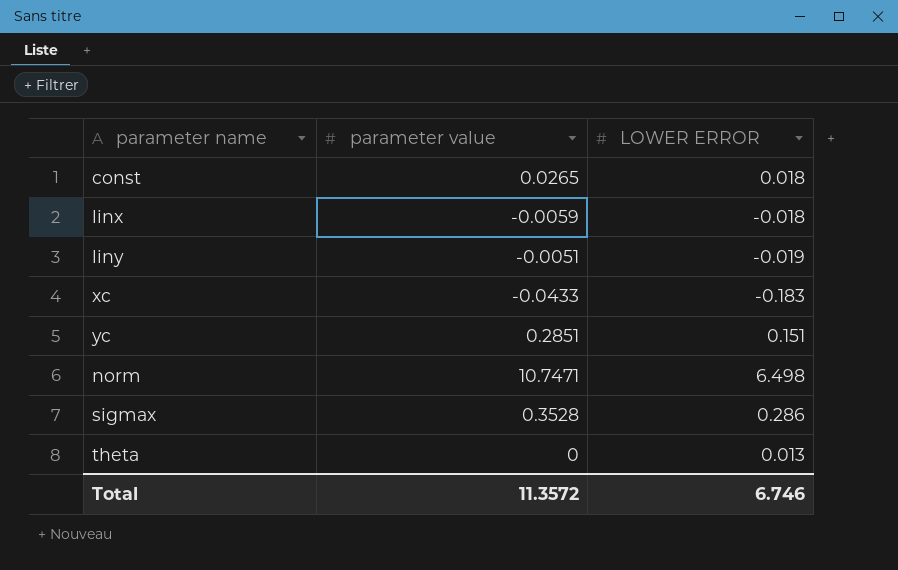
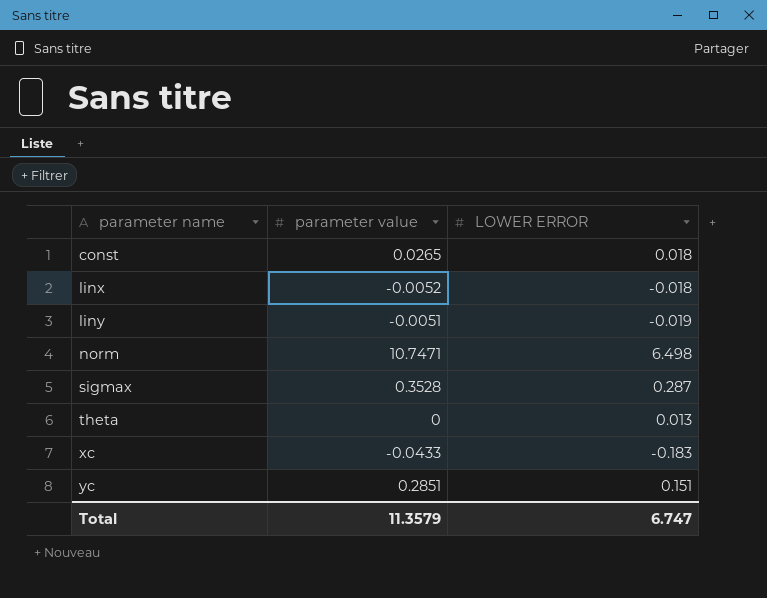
row order: none -> parameter name ascending
linx | parameter value: -0.0059 -> -0.0052
sigmax | LOWER ERROR: 0.286 -> 0.287
Total | parameter value: 11.3572 -> 11.3579
Total | LOWER ERROR: 6.746 -> 6.747

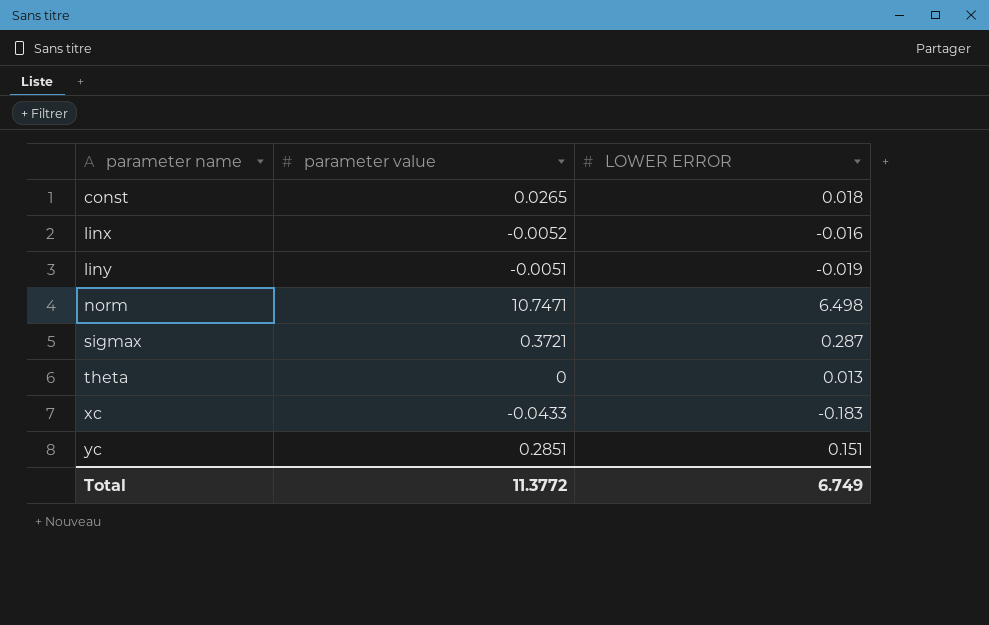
linx | LOWER ERROR: -0.018 -> -0.016
sigmax | parameter value: 0.3528 -> 0.3721
Total | parameter value: 11.3579 -> 11.3772
Total | LOWER ERROR: 6.747 -> 6.749

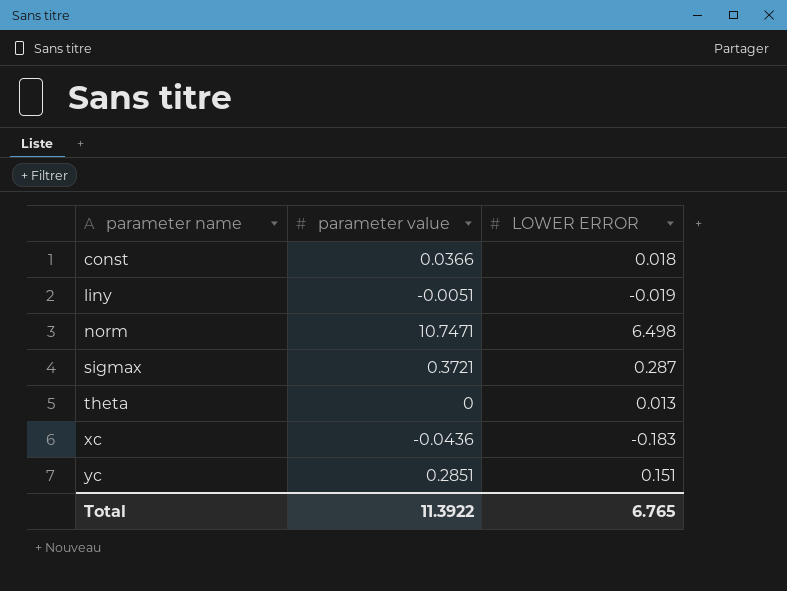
row linx: -0.0052 | -0.016 -> none
const | parameter value: 0.0265 -> 0.0366
xc | parameter value: -0.0433 -> -0.0436
Total | parameter value: 11.3772 -> 11.3922
Total | LOWER ERROR: 6.749 -> 6.765

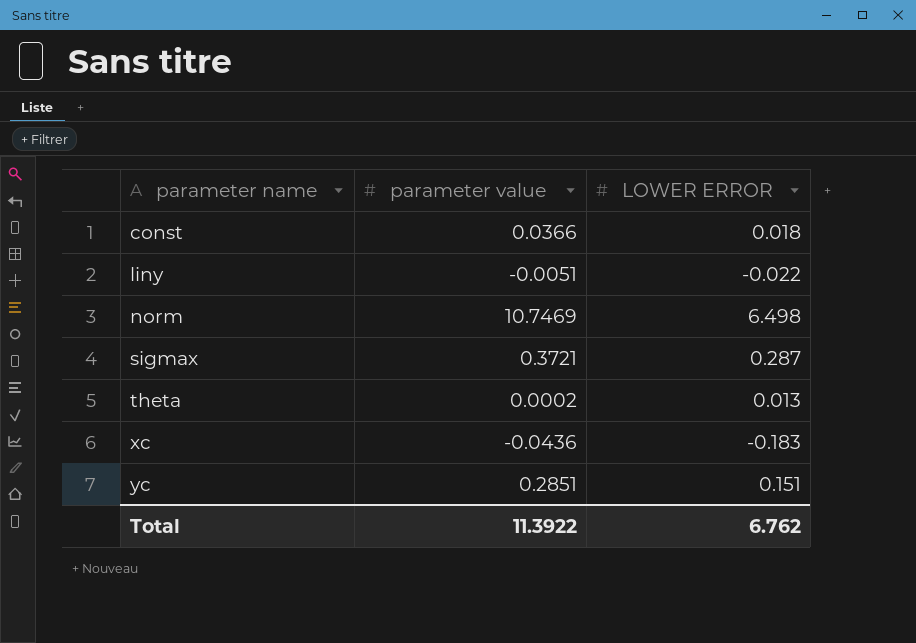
liny | LOWER ERROR: -0.019 -> -0.022
norm | parameter value: 10.7471 -> 10.7469
theta | parameter value: 0 -> 0.0002
Total | LOWER ERROR: 6.765 -> 6.762

